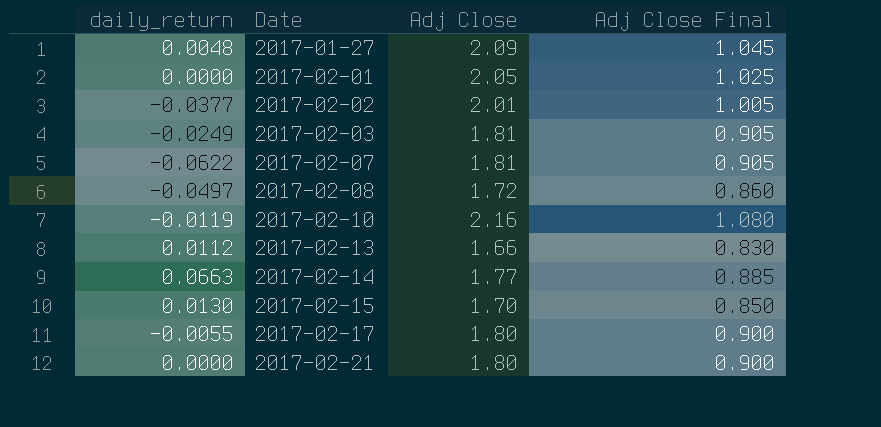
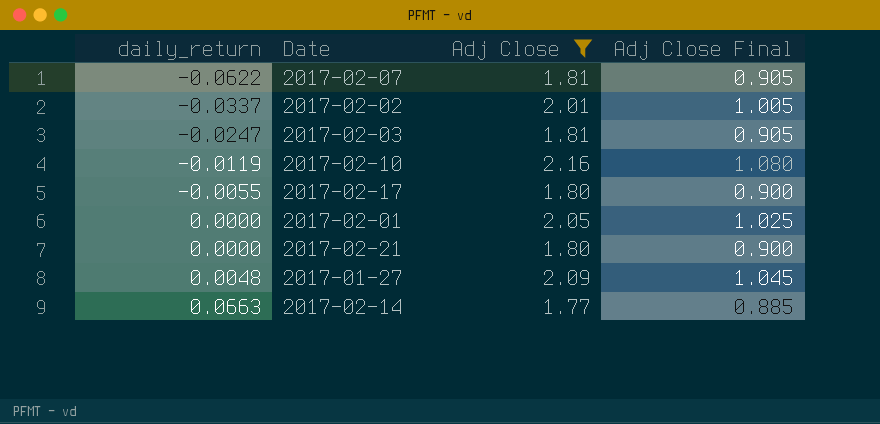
filter: none -> Adj Close >= 1.77
row order: Date ascending -> daily_return ascending
2017-02-02 | daily_return: -0.0377 -> -0.0337
2017-02-03 | daily_return: -0.0249 -> -0.0247

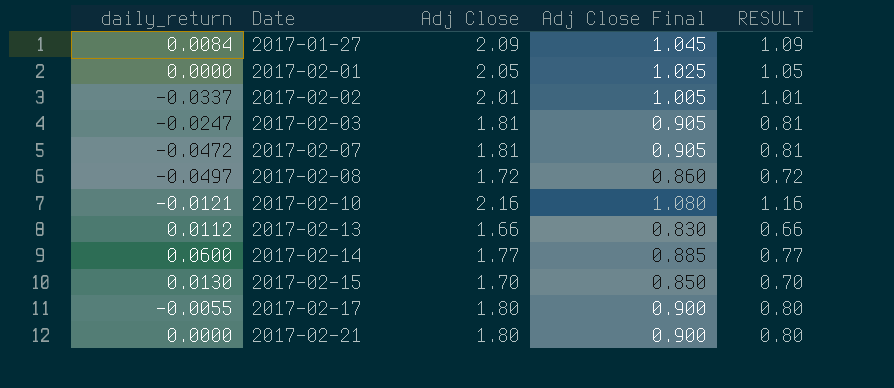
filter: Adj Close >= 1.77 -> none
row order: daily_return ascending -> Date ascending
column RESULT | formula: none -> [Adj Close] - 1
2017-01-27 | daily_return: 0.0048 -> 0.0084
2017-02-07 | daily_return: -0.0622 -> -0.0472
2017-02-10 | daily_return: -0.0119 -> -0.0121
2017-02-14 | daily_return: 0.0663 -> 0.0600

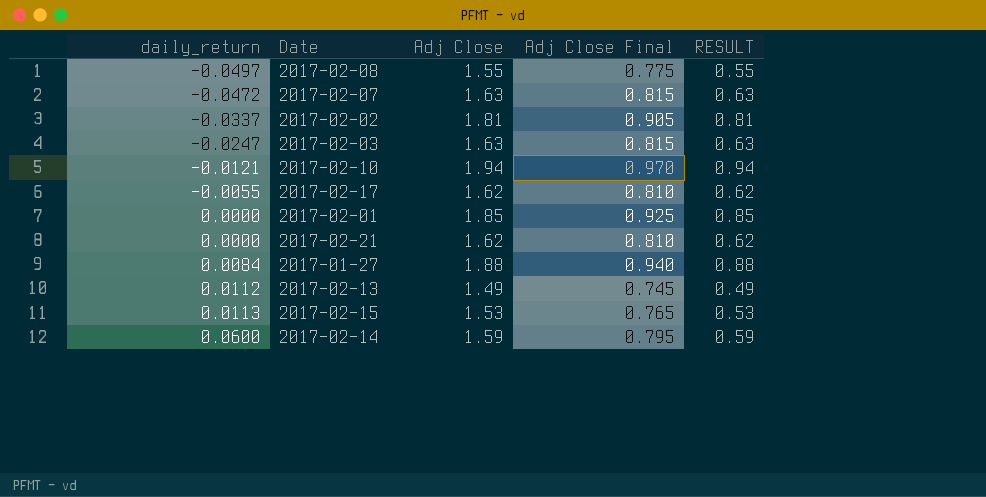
row order: Date ascending -> daily_return ascending
2017-02-08 | Adj Close: 1.72 -> 1.55
2017-02-08 | Adj Close Final: 0.860 -> 0.775
2017-02-08 | RESULT: 0.72 -> 0.55
2017-02-07 | Adj Close: 1.81 -> 1.63
2017-02-07 | Adj Close Final: 0.905 -> 0.815
2017-02-07 | RESULT: 0.81 -> 0.63
2017-02-02 | Adj Close: 2.01 -> 1.81
2017-02-02 | Adj Close Final: 1.005 -> 0.905
2017-02-02 | RESULT: 1.01 -> 0.81
2017-02-03 | Adj Close: 1.81 -> 1.63
2017-02-03 | Adj Close Final: 0.905 -> 0.815
2017-02-03 | RESULT: 0.81 -> 0.63
2017-02-10 | Adj Close: 2.16 -> 1.94
2017-02-10 | Adj Close Final: 1.080 -> 0.970
2017-02-10 | RESULT: 1.16 -> 0.94
2017-02-17 | Adj Close: 1.80 -> 1.62
2017-02-17 | Adj Close Final: 0.900 -> 0.810
2017-02-17 | RESULT: 0.80 -> 0.62
2017-02-01 | Adj Close: 2.05 -> 1.85
2017-02-01 | Adj Close Final: 1.025 -> 0.925
2017-02-01 | RESULT: 1.05 -> 0.85
2017-02-21 | Adj Close: 1.80 -> 1.62
2017-02-21 | Adj Close Final: 0.900 -> 0.810
2017-02-21 | RESULT: 0.80 -> 0.62
2017-01-27 | Adj Close: 2.09 -> 1.88
2017-01-27 | Adj Close Final: 1.045 -> 0.940
2017-01-27 | RESULT: 1.09 -> 0.88
2017-02-13 | Adj Close: 1.66 -> 1.49
2017-02-13 | Adj Close Final: 0.830 -> 0.745
2017-02-13 | RESULT: 0.66 -> 0.49
2017-02-15 | daily_return: 0.0130 -> 0.0113
2017-02-15 | Adj Close: 1.70 -> 1.53
2017-02-15 | Adj Close Final: 0.850 -> 0.765
2017-02-15 | RESULT: 0.70 -> 0.53
2017-02-14 | Adj Close: 1.77 -> 1.59
2017-02-14 | Adj Close Final: 0.885 -> 0.795
2017-02-14 | RESULT: 0.77 -> 0.59

